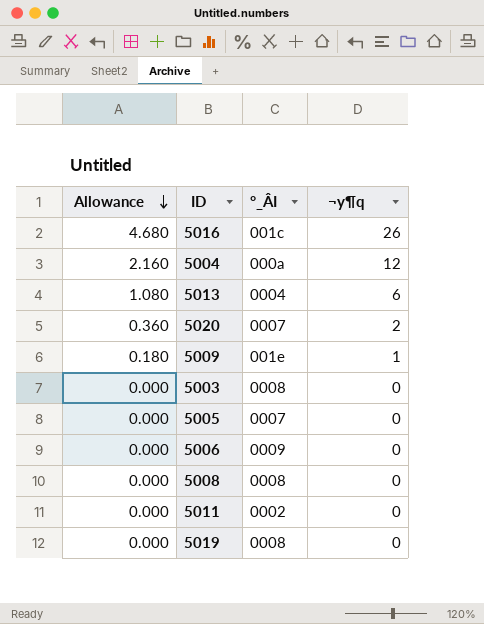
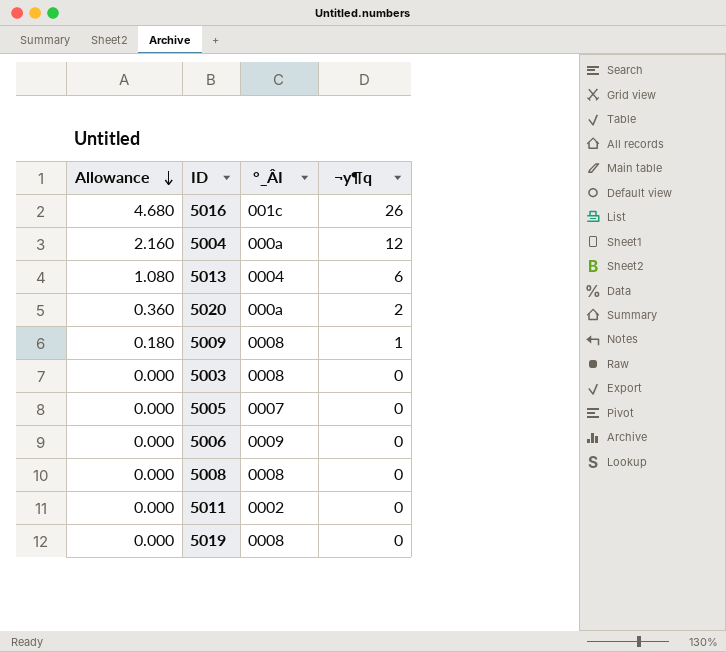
5020 | °_ÂI: 0007 -> 000a
5009 | °_ÂI: 001e -> 0008

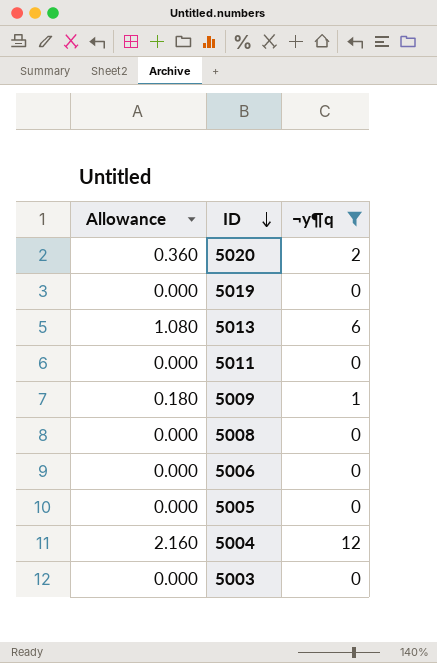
filter: none -> ¬y¶q != 26
row order: Allowance descending -> ID descending
column °_ÂI | position: 3 -> none

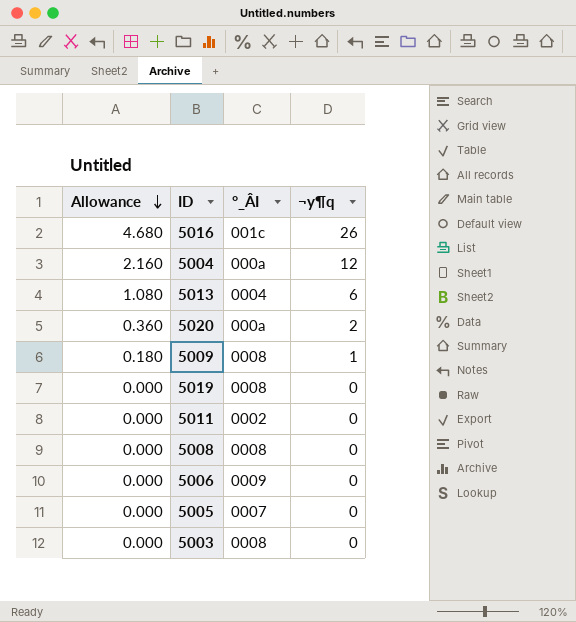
filter: ¬y¶q != 26 -> none
row order: ID descending -> Allowance descending
column °_ÂI | position: none -> 3

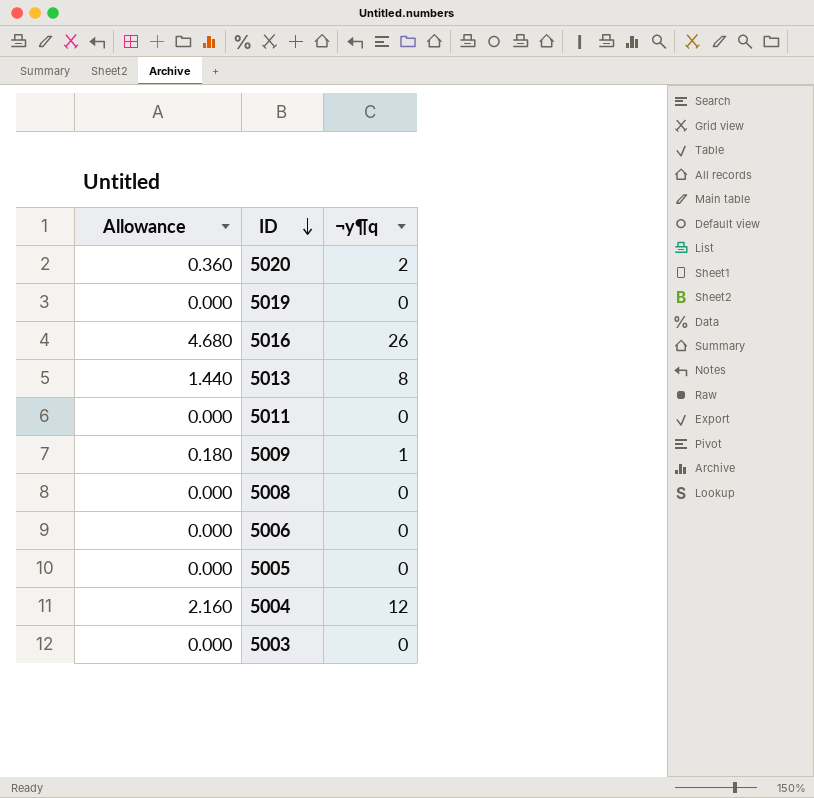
row order: Allowance descending -> ID descending
column °_ÂI | position: 3 -> none
5013 | Allowance: 1.080 -> 1.440
5013 | ¬y¶q: 6 -> 8

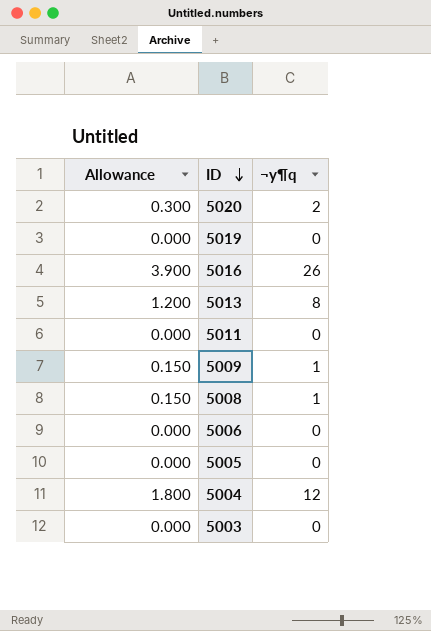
column Allowance | formula: [¬y¶q] * 0.18 -> [¬y¶q] * 0.15
5008 | ¬y¶q: 0 -> 1

